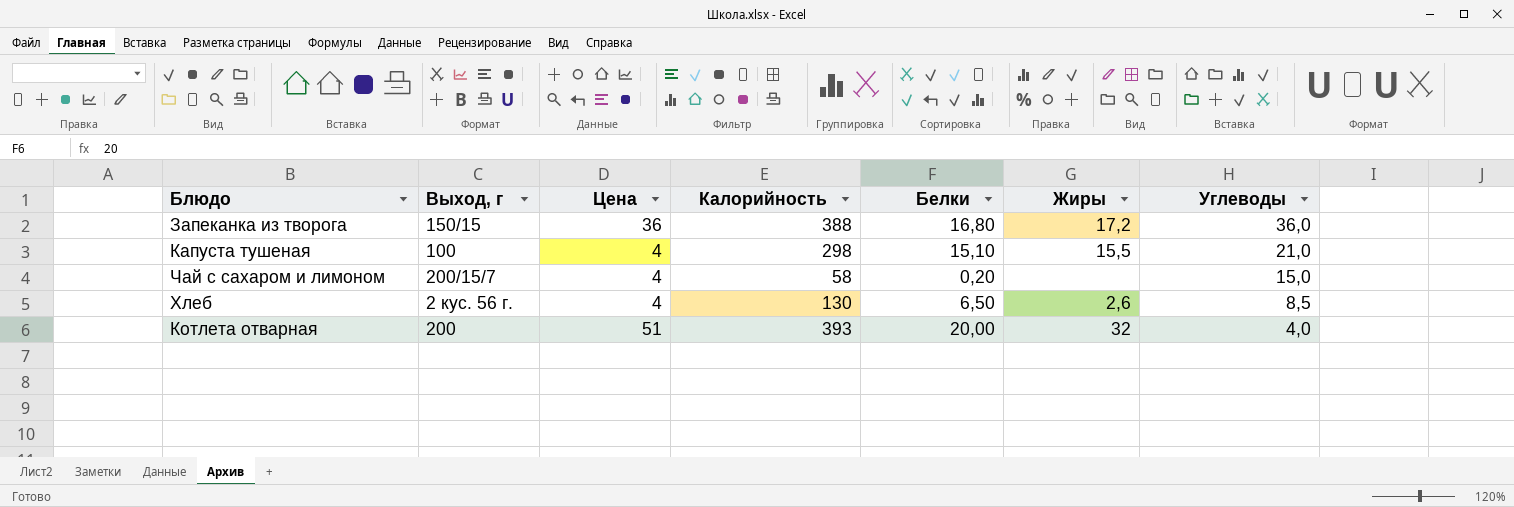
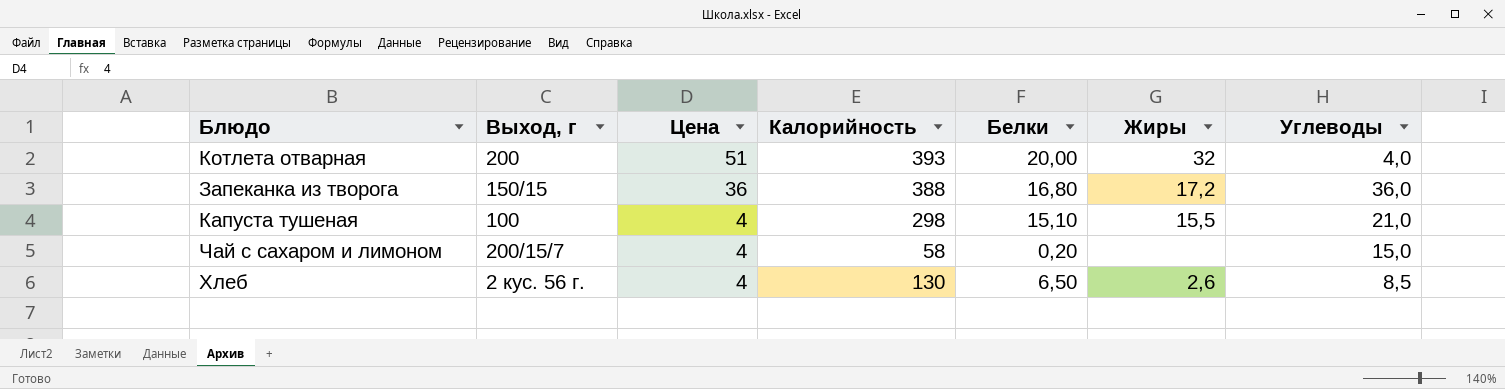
row order: Углеводы descending -> Цена descending

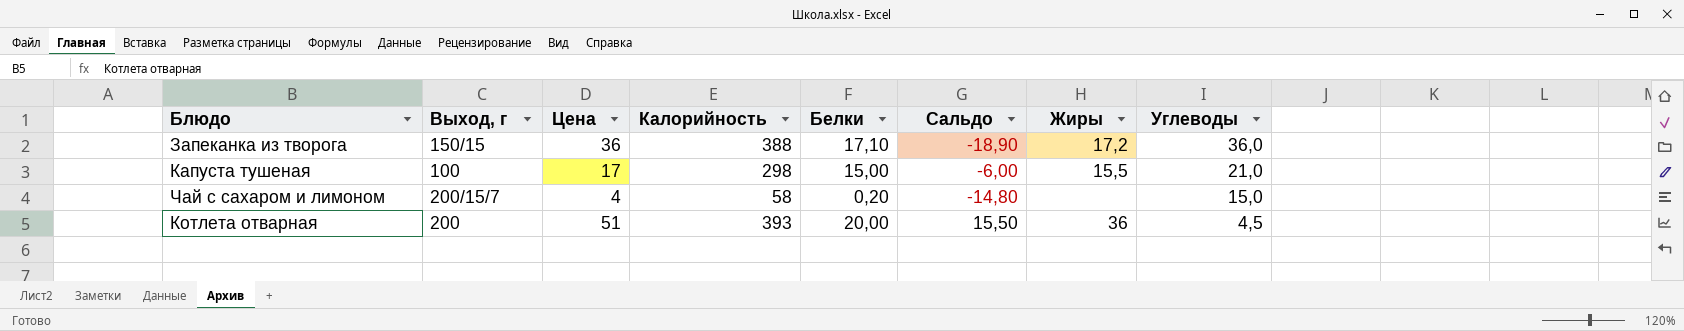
row order: Цена descending -> Углеводы descending
column Сальдо | formula: none -> [Белки] - [Углеводы]
row Хлеб: 2 кус. 56 г. | 4 | 130 | 6,50 | 2,6 | 8,5 -> none
Запеканка из творога | Белки: 16,80 -> 17,10
Капуста тушеная | Цена: 4 -> 17
Капуста тушеная | Белки: 15,10 -> 15,00
Котлета отварная | Жиры: 32 -> 36
Котлета отварная | Углеводы: 4,0 -> 4,5

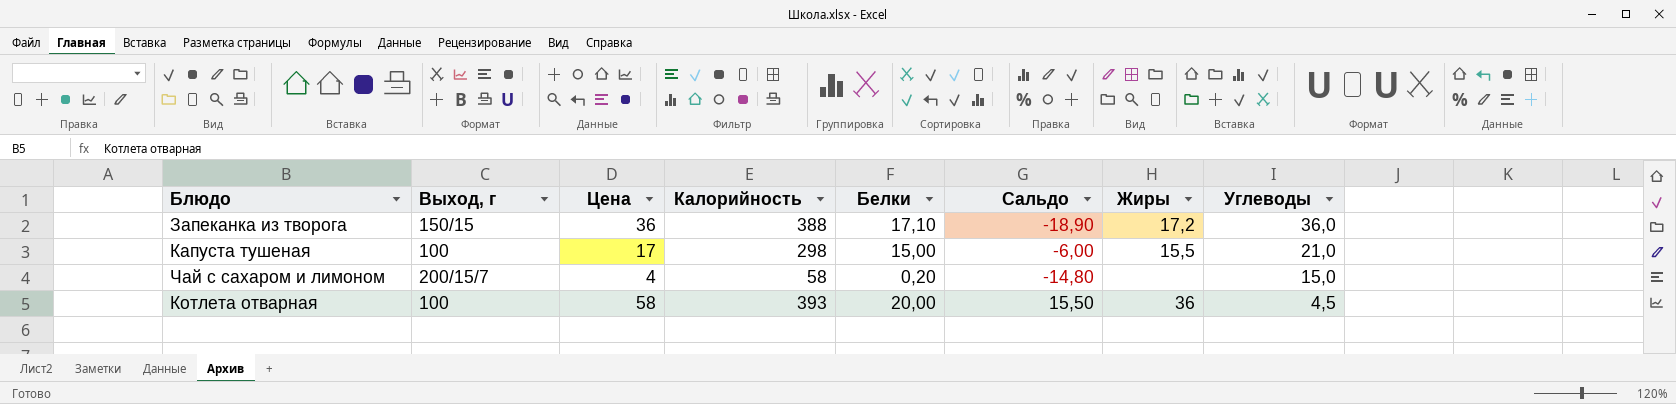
Котлета отварная | Выход, г: 200 -> 100
Котлета отварная | Цена: 51 -> 58

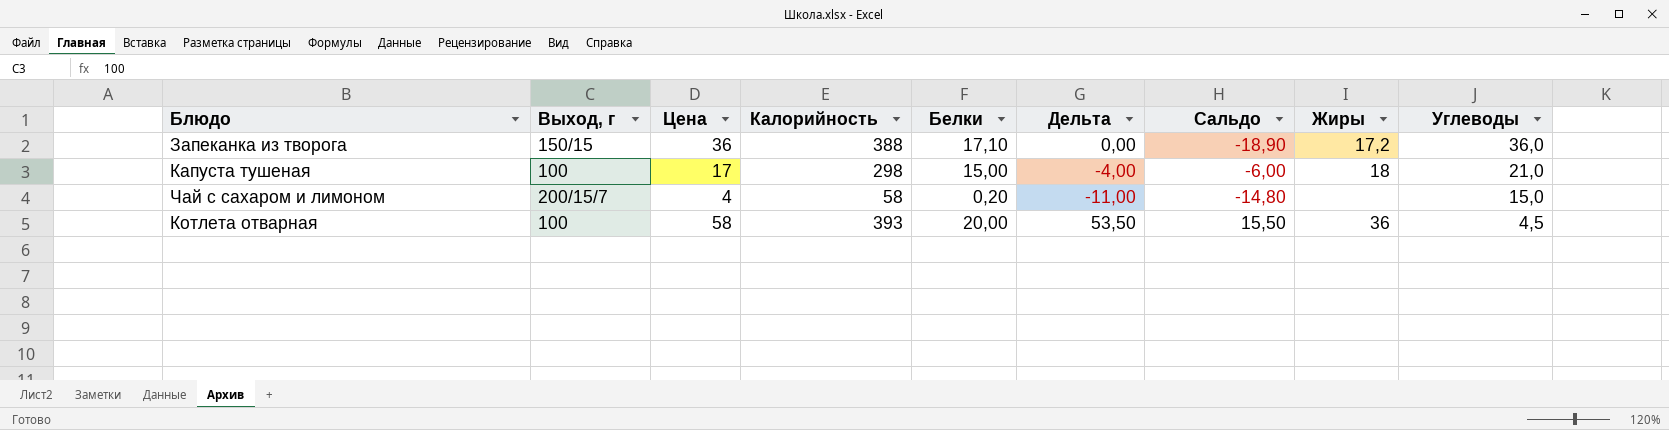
column Дельта | formula: none -> [Цена] - [Углеводы]
Капуста тушеная | Жиры: 15,5 -> 18

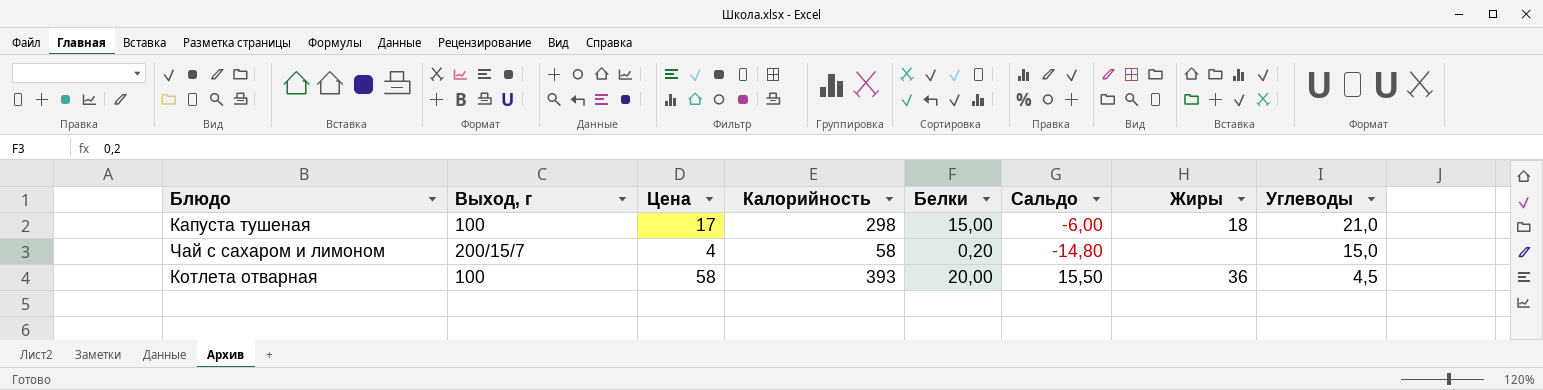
column Дельта | formula: [Цена] - [Углеводы] -> none
row Запеканка из творога: 150/15 | 36 | 388 | 17,10 | 0,00 | -18,90 | 17,2 | 36,0 -> none

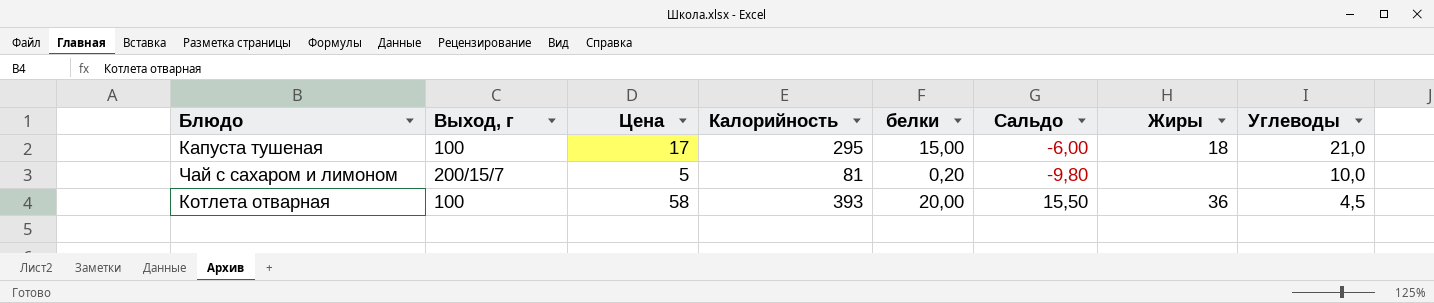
column name: Белки -> белки
Капуста тушеная | Калорийность: 298 -> 295
Чай с сахаром и лимоном | Цена: 4 -> 5
Чай с сахаром и лимоном | Калорийность: 58 -> 81
Чай с сахаром и лимоном | Сальдо: -14,80 -> -9,80
Чай с сахаром и лимоном | Углеводы: 15,0 -> 10,0

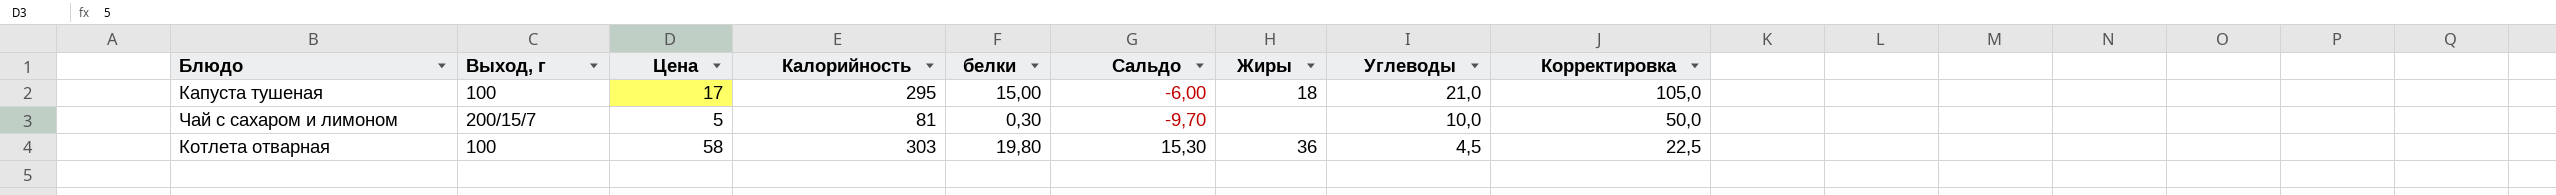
column Корректировка | formula: none -> [Углеводы] * 5
Чай с сахаром и лимоном | белки: 0,20 -> 0,30
Чай с сахаром и лимоном | Сальдо: -9,80 -> -9,70
Котлета отварная | Калорийность: 393 -> 303
Котлета отварная | белки: 20,00 -> 19,80
Котлета отварная | Сальдо: 15,50 -> 15,30

